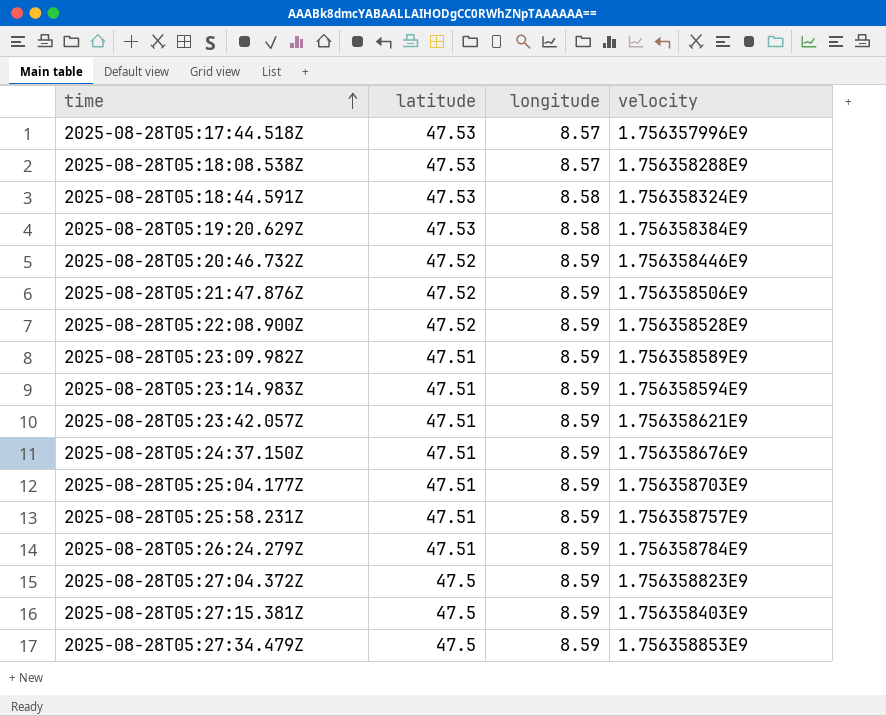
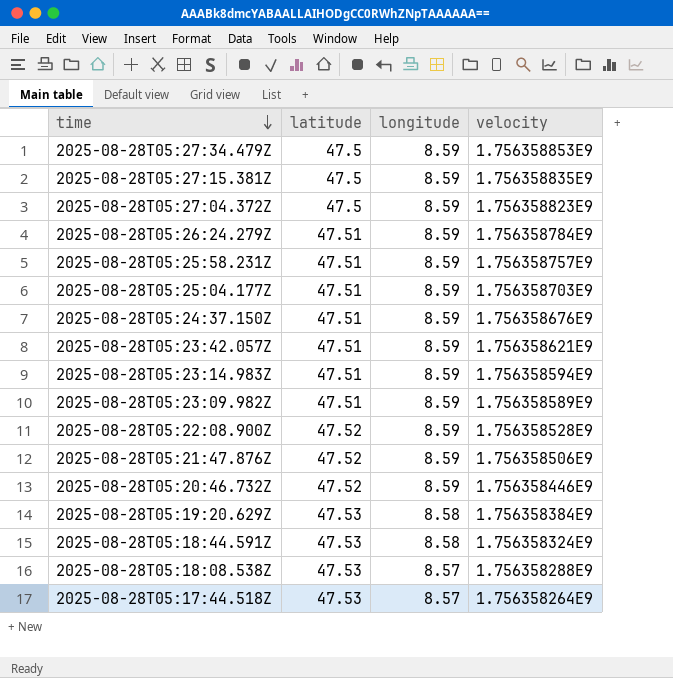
row order: time ascending -> time descending
2025-08-28T05:27:15.381Z | velocity: 1.756358403E9 -> 1.756358835E9
2025-08-28T05:17:44.518Z | velocity: 1.756357996E9 -> 1.756358264E9

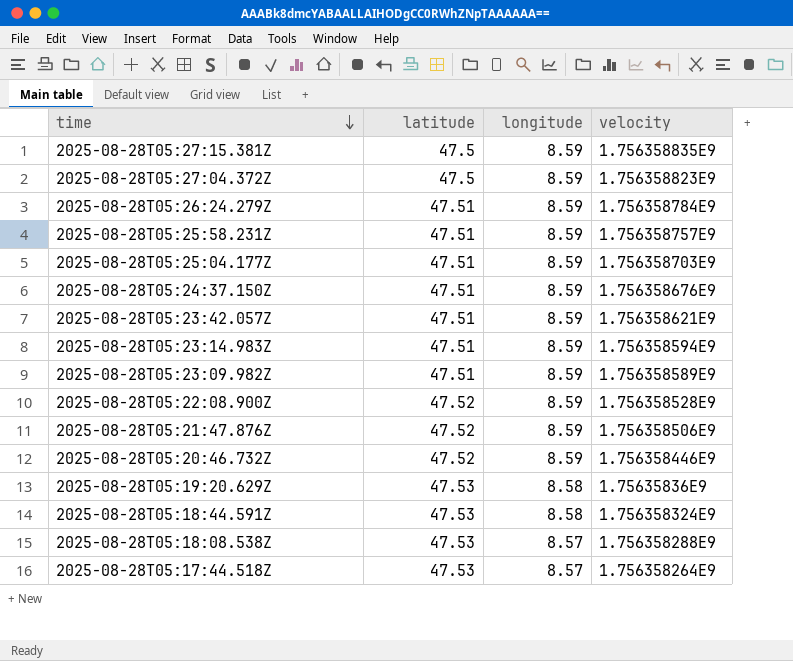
row 2025-08-28T05:27:34.479Z: 47.5 | 8.59 | 1.756358853E9 -> none
2025-08-28T05:19:20.629Z | velocity: 1.756358384E9 -> 1.75635836E9

